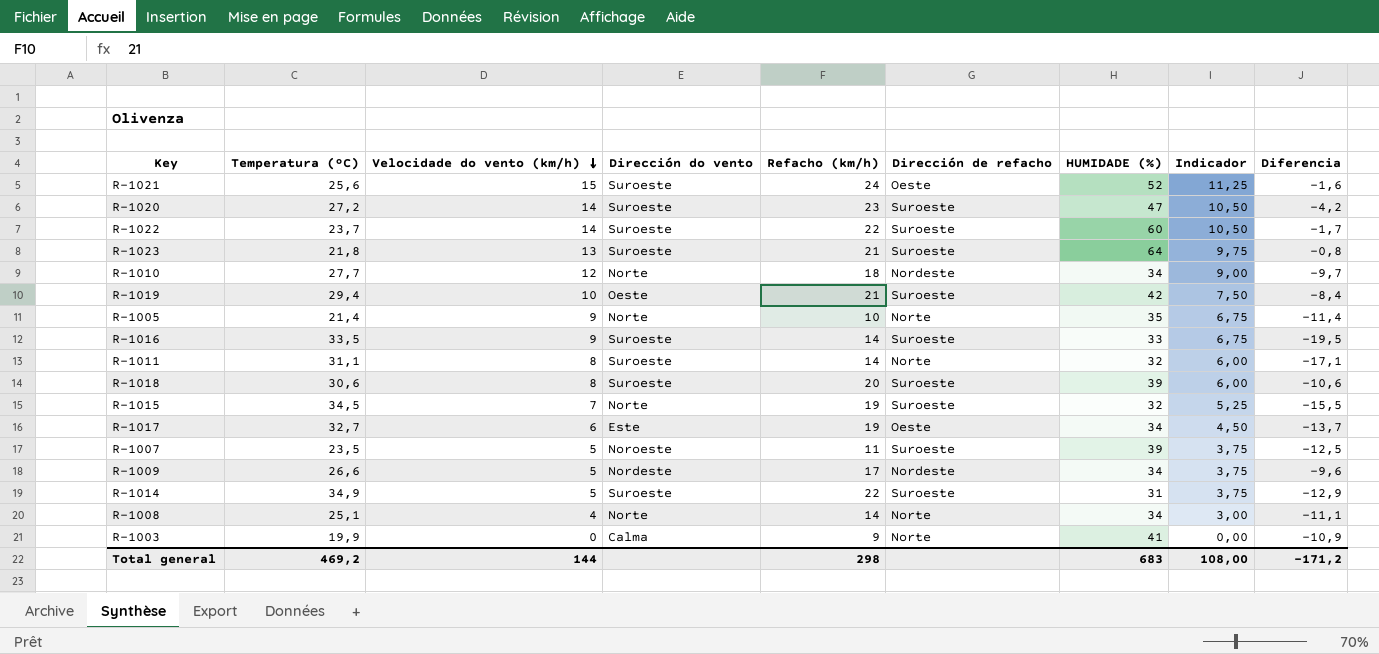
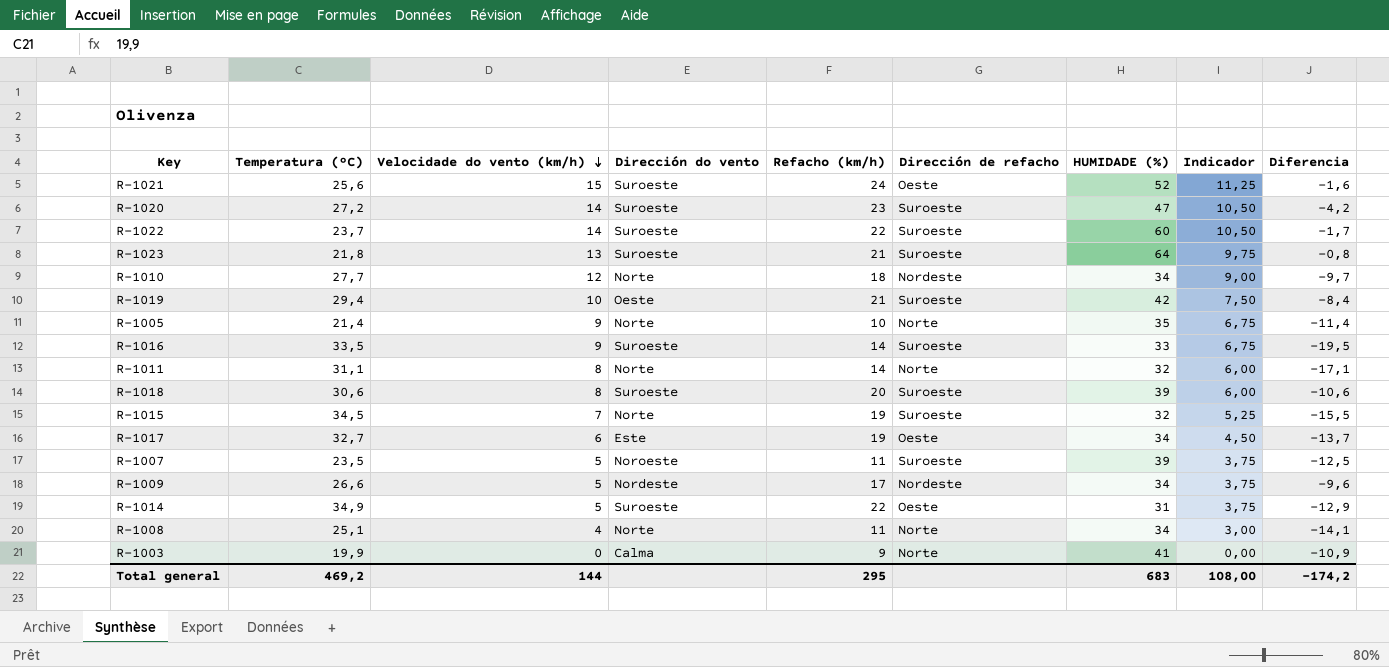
R-1011 | Dirección do vento: Suroeste -> Norte
R-1014 | Dirección de refacho: Suroeste -> Oeste
R-1008 | Refacho (km/h): 14 -> 11
R-1008 | Diferencia: -11,1 -> -14,1
Total general | Refacho (km/h): 298 -> 295
Total general | Diferencia: -171,2 -> -174,2

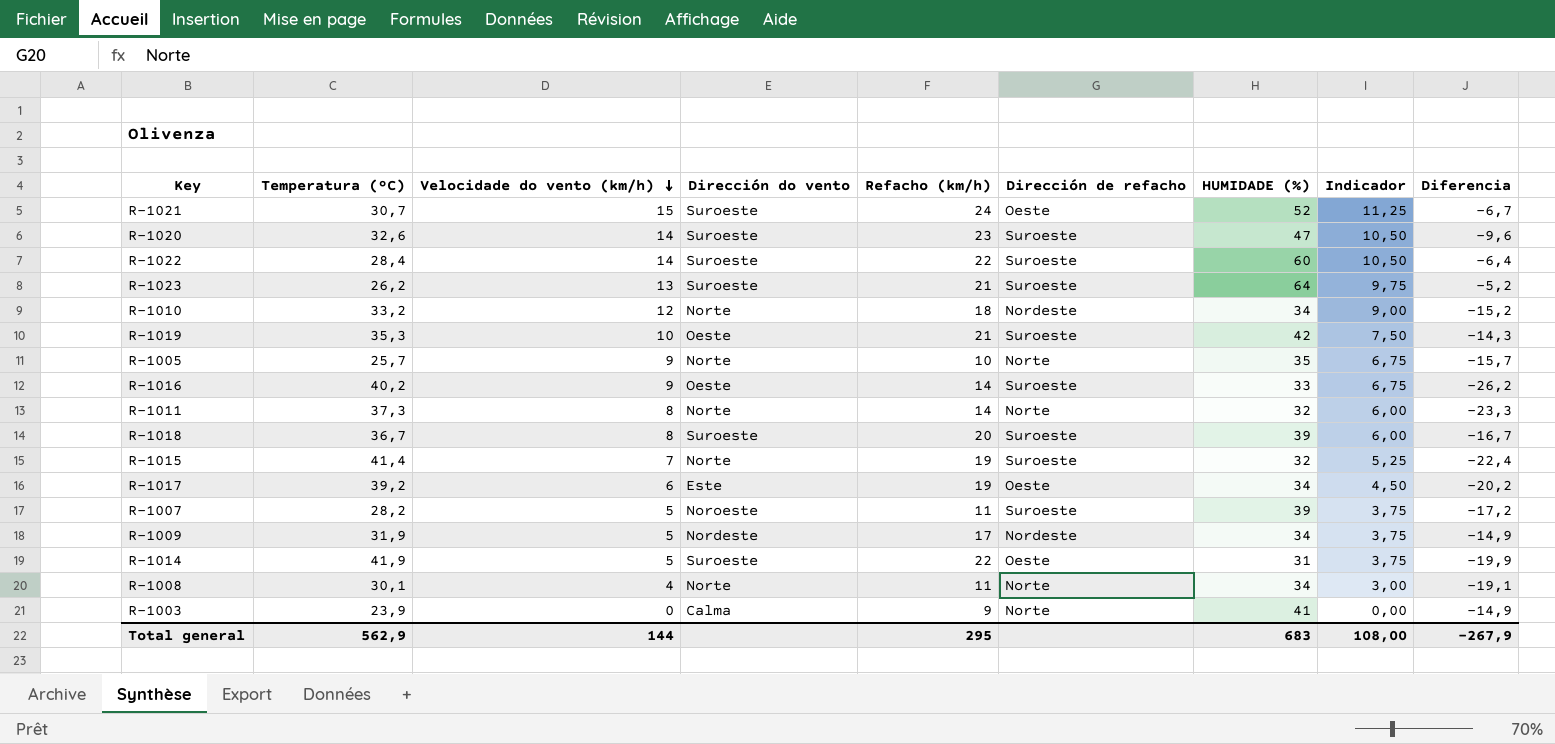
R-1021 | Temperatura (ºC): 25,6 -> 30,7
R-1021 | Diferencia: -1,6 -> -6,7
R-1020 | Temperatura (ºC): 27,2 -> 32,6
R-1020 | Diferencia: -4,2 -> -9,6
R-1022 | Temperatura (ºC): 23,7 -> 28,4
R-1022 | Diferencia: -1,7 -> -6,4
R-1023 | Temperatura (ºC): 21,8 -> 26,2
R-1023 | Diferencia: -0,8 -> -5,2
R-1010 | Temperatura (ºC): 27,7 -> 33,2
R-1010 | Diferencia: -9,7 -> -15,2
R-1019 | Temperatura (ºC): 29,4 -> 35,3
R-1019 | Diferencia: -8,4 -> -14,3
R-1005 | Temperatura (ºC): 21,4 -> 25,7
R-1005 | Diferencia: -11,4 -> -15,7
R-1016 | Temperatura (ºC): 33,5 -> 40,2
R-1016 | Dirección do vento: Suroeste -> Oeste
R-1016 | Diferencia: -19,5 -> -26,2
R-1011 | Temperatura (ºC): 31,1 -> 37,3
R-1011 | Diferencia: -17,1 -> -23,3
R-1018 | Temperatura (ºC): 30,6 -> 36,7
R-1018 | Diferencia: -10,6 -> -16,7
R-1015 | Temperatura (ºC): 34,5 -> 41,4
R-1015 | Diferencia: -15,5 -> -22,4
R-1017 | Temperatura (ºC): 32,7 -> 39,2
R-1017 | Diferencia: -13,7 -> -20,2
R-1007 | Temperatura (ºC): 23,5 -> 28,2
R-1007 | Diferencia: -12,5 -> -17,2
R-1009 | Temperatura (ºC): 26,6 -> 31,9
R-1009 | Diferencia: -9,6 -> -14,9
R-1014 | Temperatura (ºC): 34,9 -> 41,9
R-1014 | Diferencia: -12,9 -> -19,9
R-1008 | Temperatura (ºC): 25,1 -> 30,1
R-1008 | Diferencia: -14,1 -> -19,1
R-1003 | Temperatura (ºC): 19,9 -> 23,9
R-1003 | Diferencia: -10,9 -> -14,9
Total general | Temperatura (ºC): 469,2 -> 562,9
Total general | Diferencia: -174,2 -> -267,9

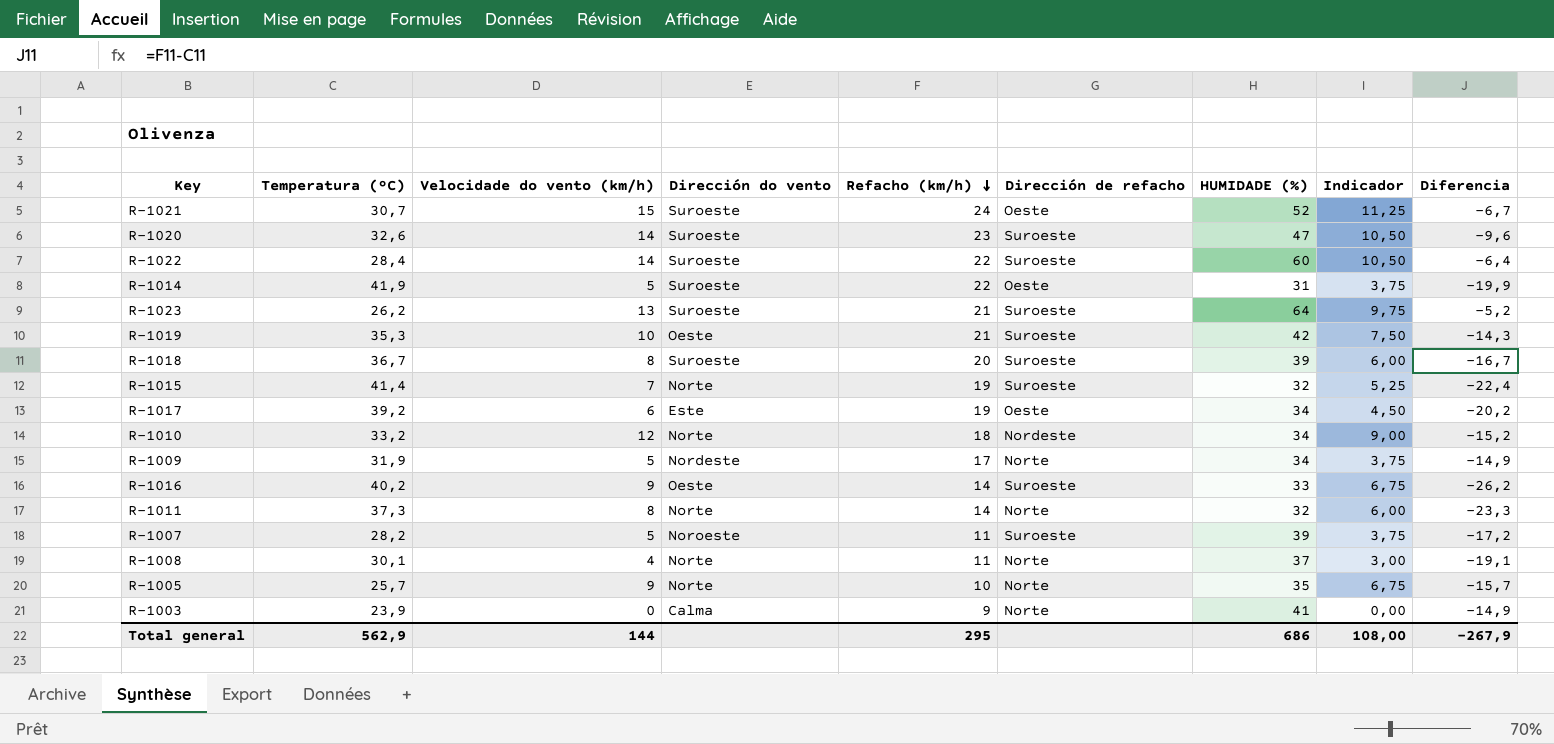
row order: Velocidade do vento (km/h) descending -> Refacho (km/h) descending
R-1009 | Dirección de refacho: Nordeste -> Norte
R-1008 | HUMIDADE (%): 34 -> 37
Total general | HUMIDADE (%): 683 -> 686

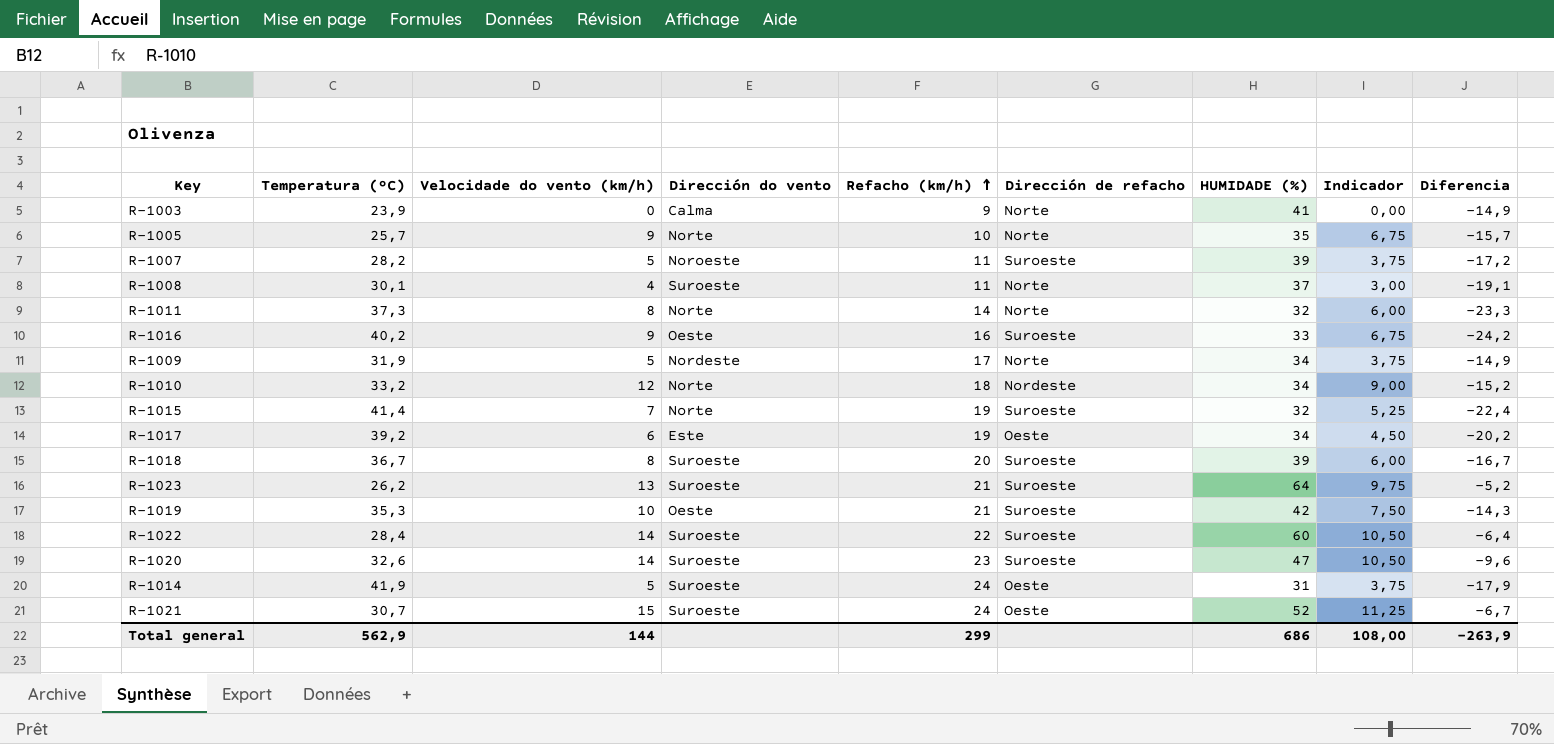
row order: Refacho (km/h) descending -> Refacho (km/h) ascending
R-1008 | Dirección do vento: Norte -> Suroeste
R-1016 | Refacho (km/h): 14 -> 16
R-1016 | Diferencia: -26,2 -> -24,2
R-1014 | Refacho (km/h): 22 -> 24
R-1014 | Diferencia: -19,9 -> -17,9
Total general | Refacho (km/h): 295 -> 299
Total general | Diferencia: -267,9 -> -263,9

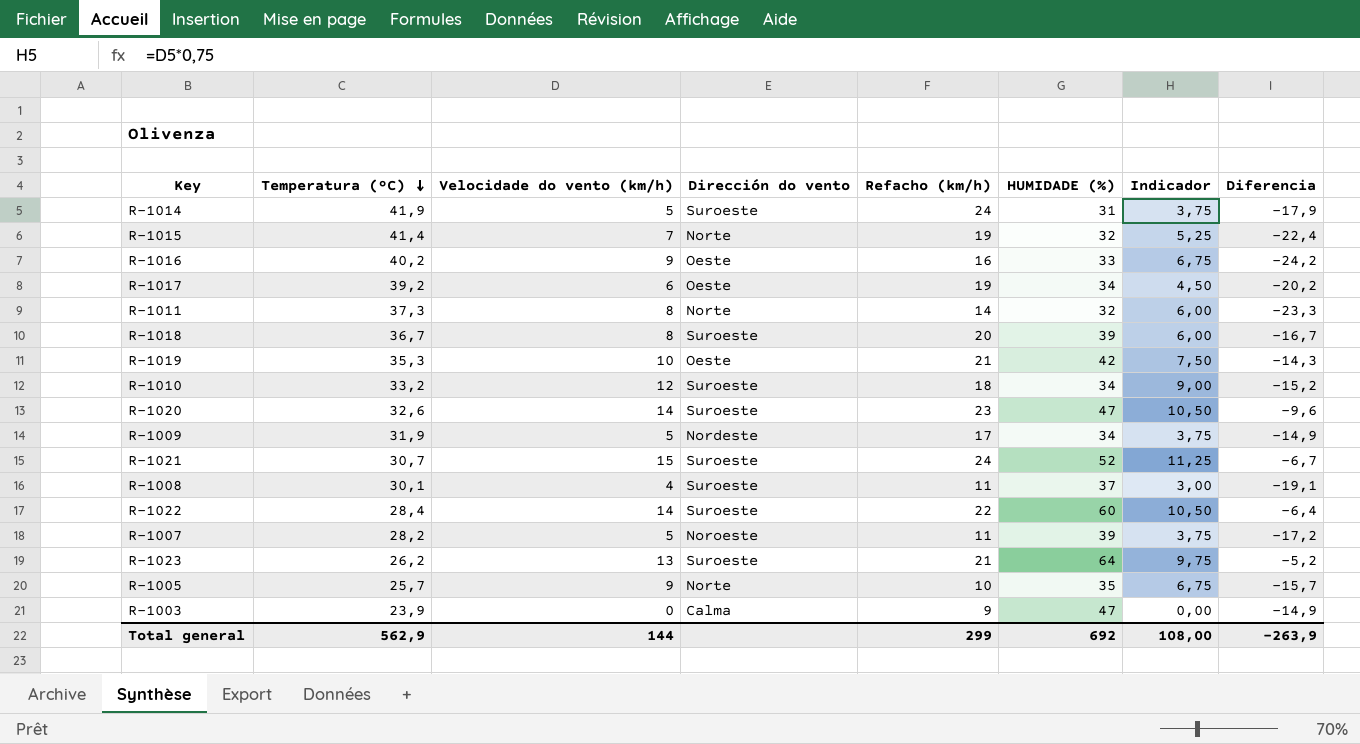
row order: Refacho (km/h) ascending -> Temperatura (ºC) descending
column Dirección de refacho | position: 6 -> none
R-1017 | Dirección do vento: Este -> Oeste
R-1010 | Dirección do vento: Norte -> Suroeste
R-1003 | HUMIDADE (%): 41 -> 47
Total general | HUMIDADE (%): 686 -> 692

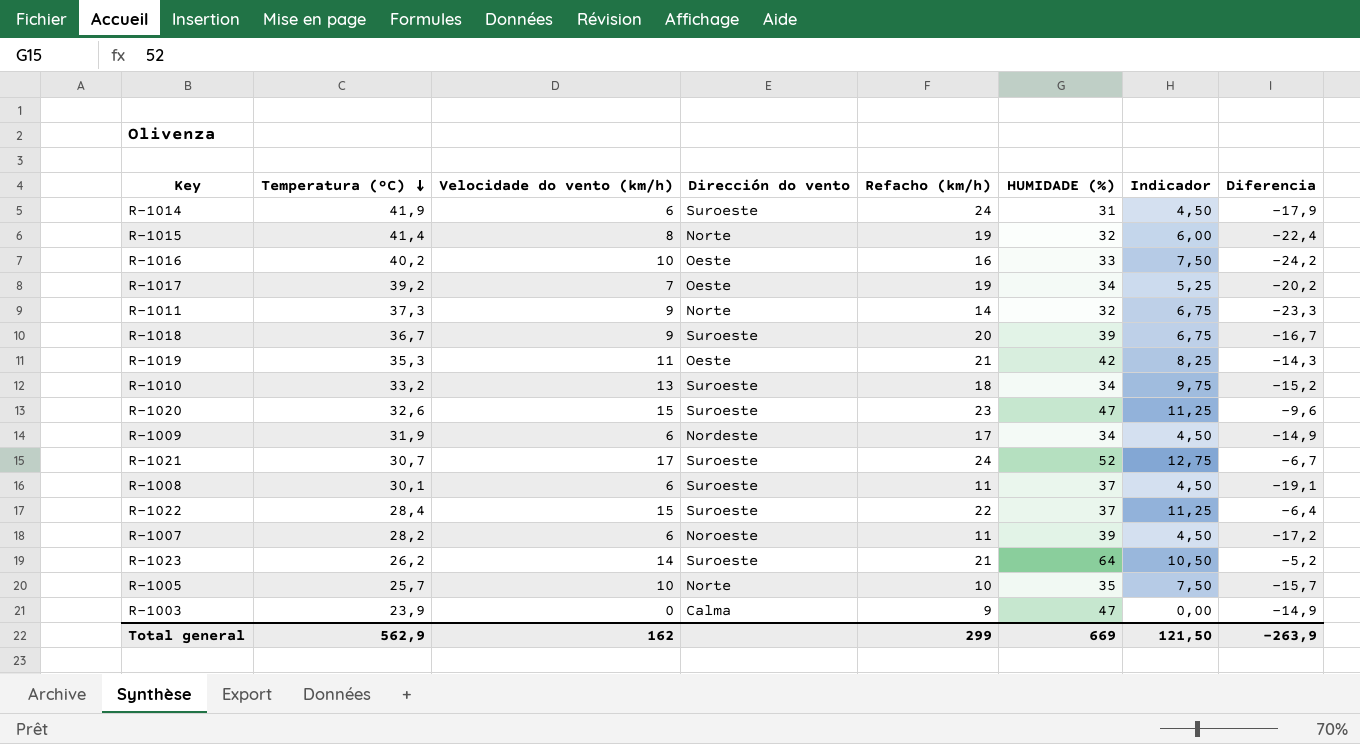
R-1014 | Velocidade do vento (km/h): 5 -> 6
R-1014 | Indicador: 3,75 -> 4,50
R-1015 | Velocidade do vento (km/h): 7 -> 8
R-1015 | Indicador: 5,25 -> 6,00
R-1016 | Velocidade do vento (km/h): 9 -> 10
R-1016 | Indicador: 6,75 -> 7,50
R-1017 | Velocidade do vento (km/h): 6 -> 7
R-1017 | Indicador: 4,50 -> 5,25
R-1011 | Velocidade do vento (km/h): 8 -> 9
R-1011 | Indicador: 6,00 -> 6,75
R-1018 | Velocidade do vento (km/h): 8 -> 9
R-1018 | Indicador: 6,00 -> 6,75
R-1019 | Velocidade do vento (km/h): 10 -> 11
R-1019 | Indicador: 7,50 -> 8,25
R-1010 | Velocidade do vento (km/h): 12 -> 13
R-1010 | Indicador: 9,00 -> 9,75
R-1020 | Velocidade do vento (km/h): 14 -> 15
R-1020 | Indicador: 10,50 -> 11,25
R-1009 | Velocidade do vento (km/h): 5 -> 6
R-1009 | Indicador: 3,75 -> 4,50
R-1021 | Velocidade do vento (km/h): 15 -> 17
R-1021 | Indicador: 11,25 -> 12,75
R-1008 | Velocidade do vento (km/h): 4 -> 6
R-1008 | Indicador: 3,00 -> 4,50
R-1022 | Velocidade do vento (km/h): 14 -> 15
R-1022 | HUMIDADE (%): 60 -> 37
R-1022 | Indicador: 10,50 -> 11,25
R-1007 | Velocidade do vento (km/h): 5 -> 6
R-1007 | Indicador: 3,75 -> 4,50
R-1023 | Velocidade do vento (km/h): 13 -> 14
R-1023 | Indicador: 9,75 -> 10,50
R-1005 | Velocidade do vento (km/h): 9 -> 10
R-1005 | Indicador: 6,75 -> 7,50
Total general | Velocidade do vento (km/h): 144 -> 162
Total general | HUMIDADE (%): 692 -> 669
Total general | Indicador: 108,00 -> 121,50

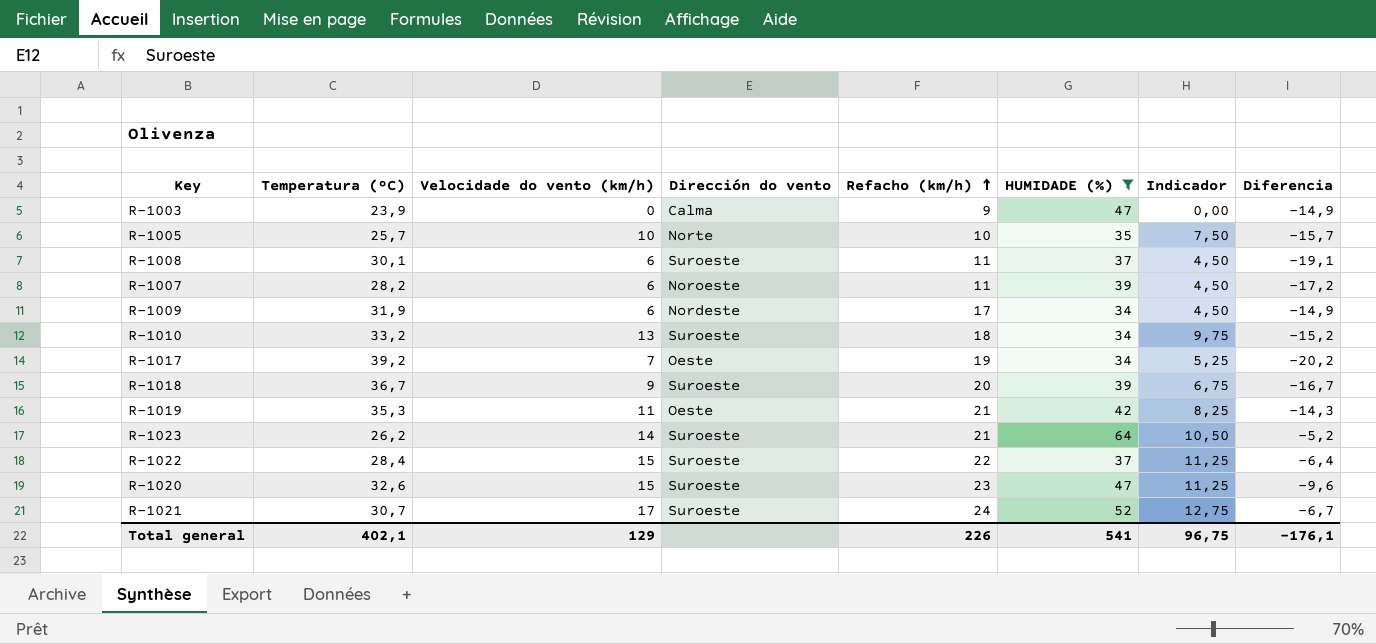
filter: none -> HUMIDADE (%) >= 34
row order: Temperatura (ºC) descending -> Refacho (km/h) ascending
Total general | Temperatura (ºC): 562,9 -> 402,1
Total general | Velocidade do vento (km/h): 162 -> 129
Total general | Refacho (km/h): 299 -> 226
Total general | HUMIDADE (%): 669 -> 541
Total general | Indicador: 121,50 -> 96,75
Total general | Diferencia: -263,9 -> -176,1

